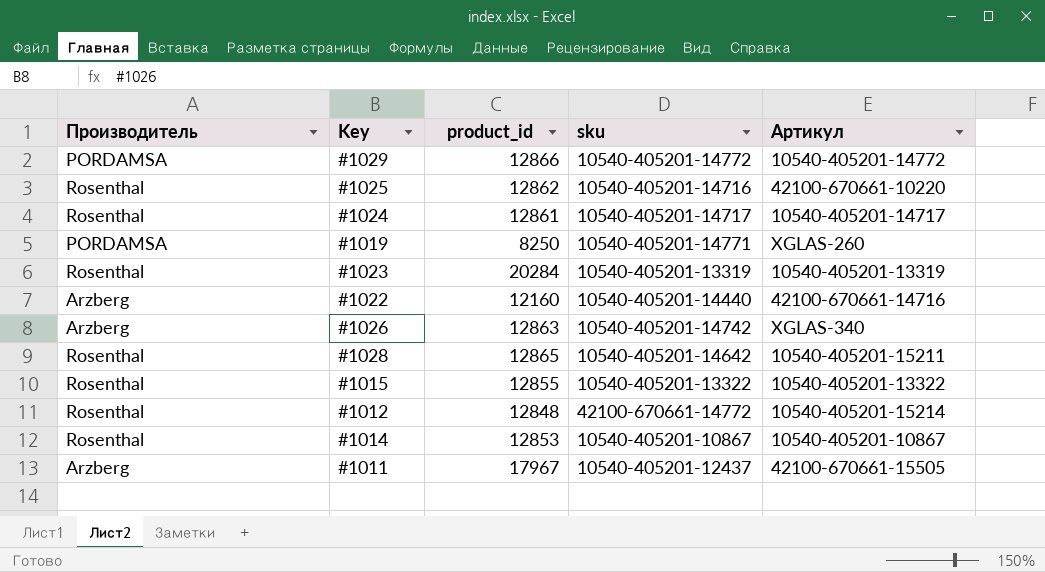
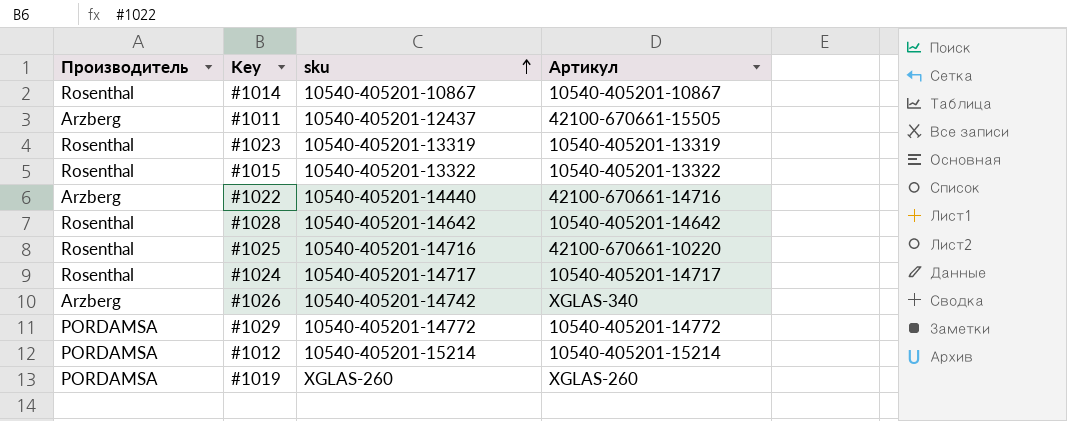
row order: none -> sku ascending
column product_id | position: 3 -> none
#1028 | Артикул: 10540-405201-15211 -> 10540-405201-14642
#1012 | Производитель: Rosenthal -> PORDAMSA
#1012 | sku: 42100-670661-14772 -> 10540-405201-15214
#1019 | sku: 10540-405201-14771 -> XGLAS-260

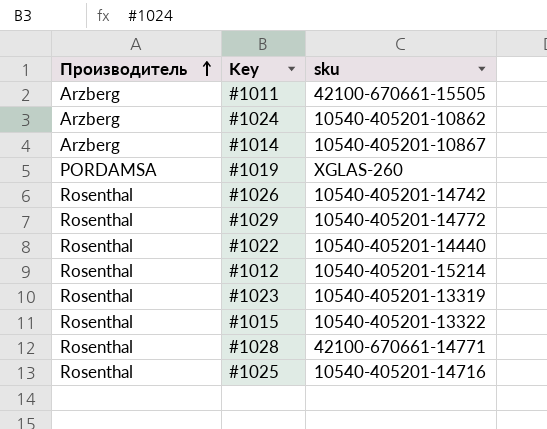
row order: sku ascending -> Производитель ascending
column Артикул | position: 4 -> none
#1011 | sku: 10540-405201-12437 -> 42100-670661-15505
#1024 | Производитель: Rosenthal -> Arzberg
#1024 | sku: 10540-405201-14717 -> 10540-405201-10862
#1014 | Производитель: Rosenthal -> Arzberg
#1026 | Производитель: Arzberg -> Rosenthal
#1029 | Производитель: PORDAMSA -> Rosenthal
#1022 | Производитель: Arzberg -> Rosenthal
#1012 | Производитель: PORDAMSA -> Rosenthal
#1028 | sku: 10540-405201-14642 -> 42100-670661-14771

